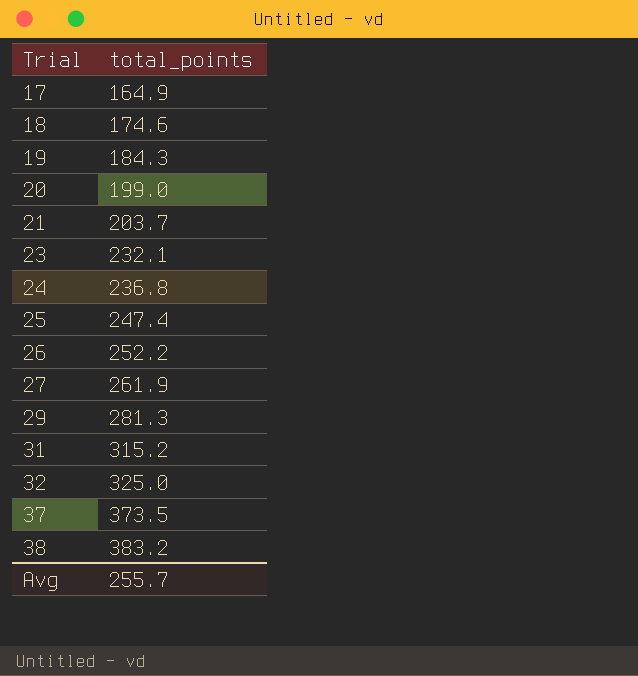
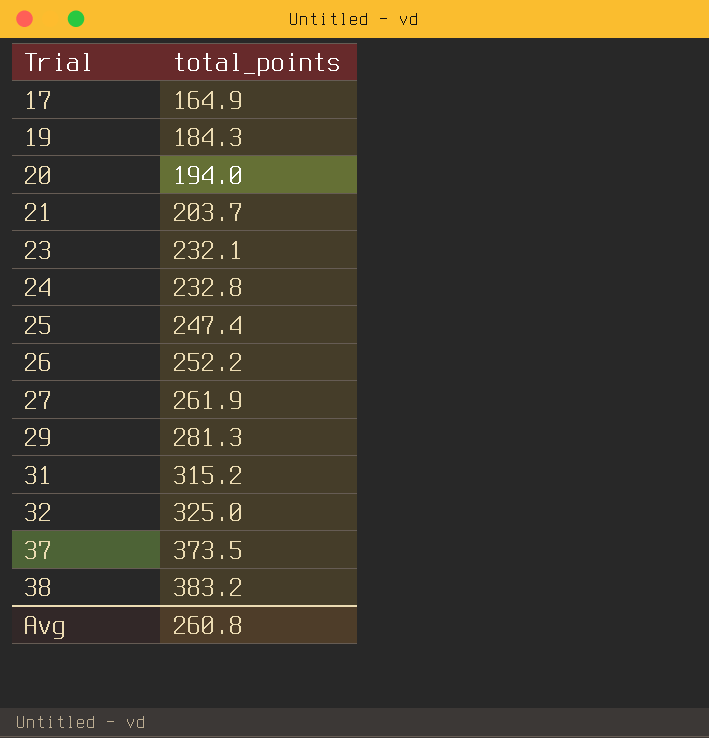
row 18: 174.6 -> none
20 | total_points: 199.0 -> 194.0
24 | total_points: 236.8 -> 232.8
Avg | total_points: 255.7 -> 260.8

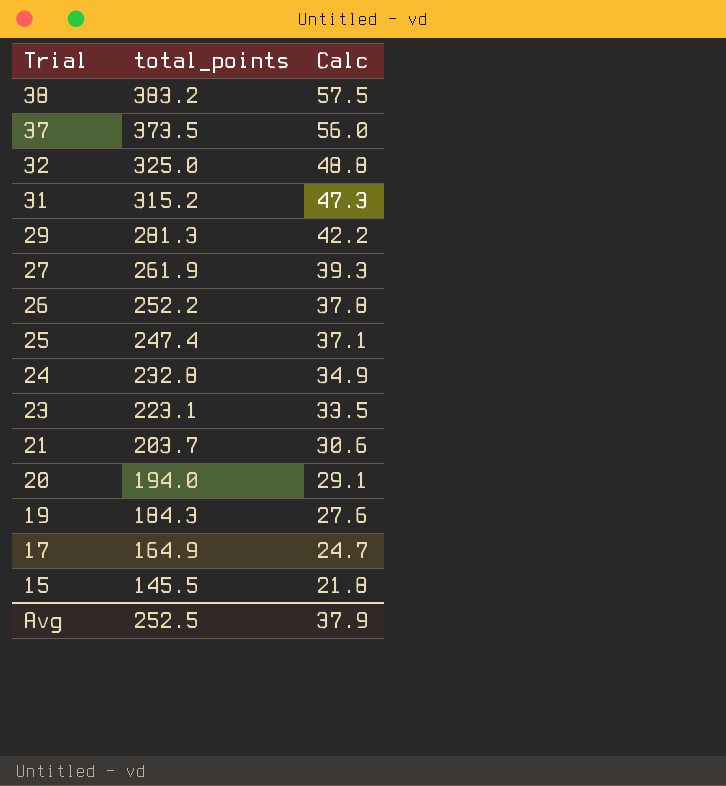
row order: Trial ascending -> Trial descending
column Calc | formula: none -> [total_points] * 0.15
23 | total_points: 232.1 -> 223.1
row 15: none -> 145.5 | 21.8
Avg | total_points: 260.8 -> 252.5

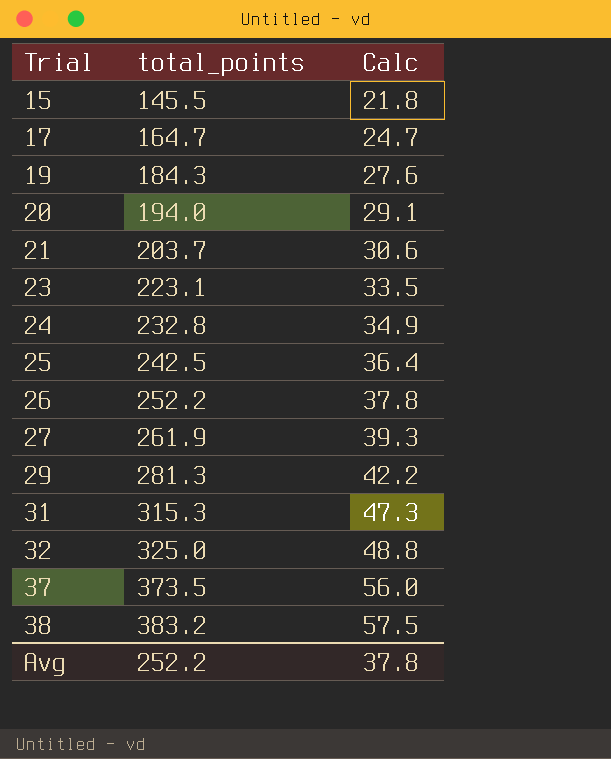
row order: Trial descending -> Trial ascending
17 | total_points: 164.9 -> 164.7
25 | total_points: 247.4 -> 242.5
25 | Calc: 37.1 -> 36.4
31 | total_points: 315.2 -> 315.3
Avg | total_points: 252.5 -> 252.2
Avg | Calc: 37.9 -> 37.8

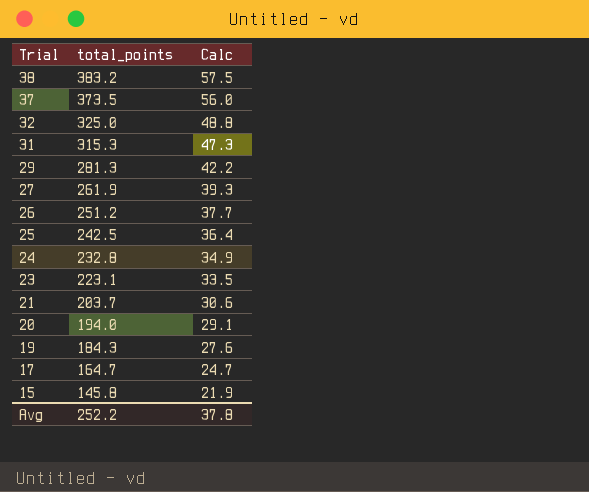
row order: Trial ascending -> Trial descending
26 | total_points: 252.2 -> 251.2
26 | Calc: 37.8 -> 37.7
15 | total_points: 145.5 -> 145.8
15 | Calc: 21.8 -> 21.9

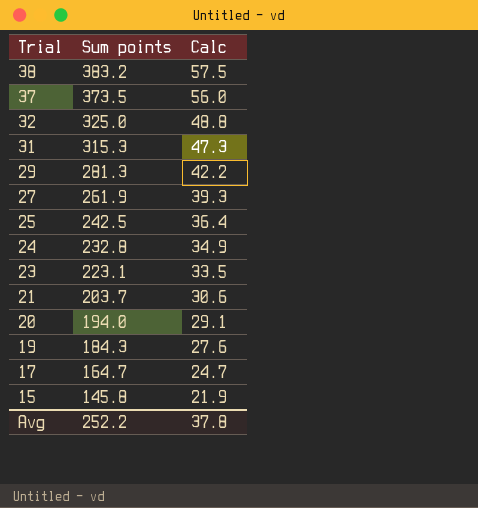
column name: total_points -> Sum points
row 26: 251.2 | 37.7 -> none

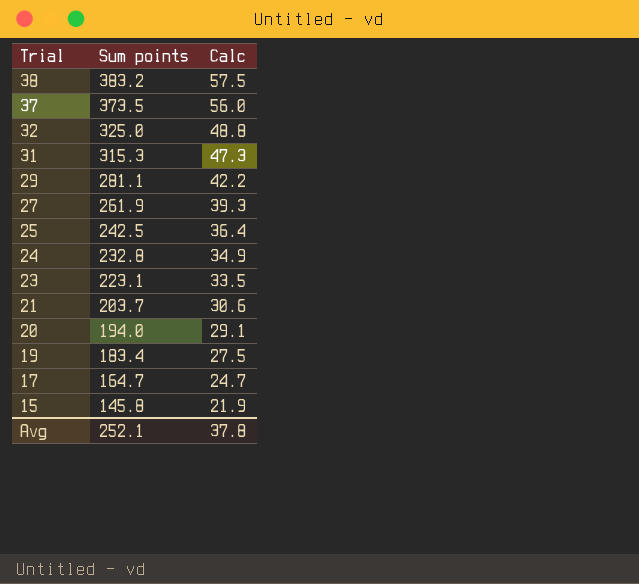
29 | Sum points: 281.3 -> 281.1
19 | Sum points: 184.3 -> 183.4
19 | Calc: 27.6 -> 27.5
Avg | Sum points: 252.2 -> 252.1

